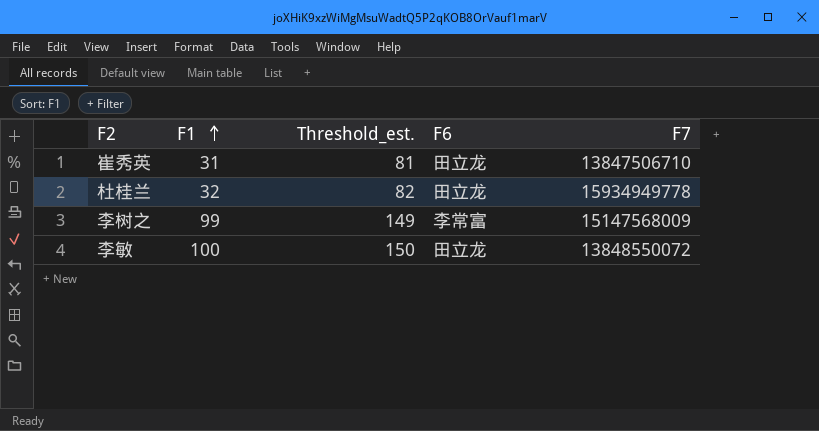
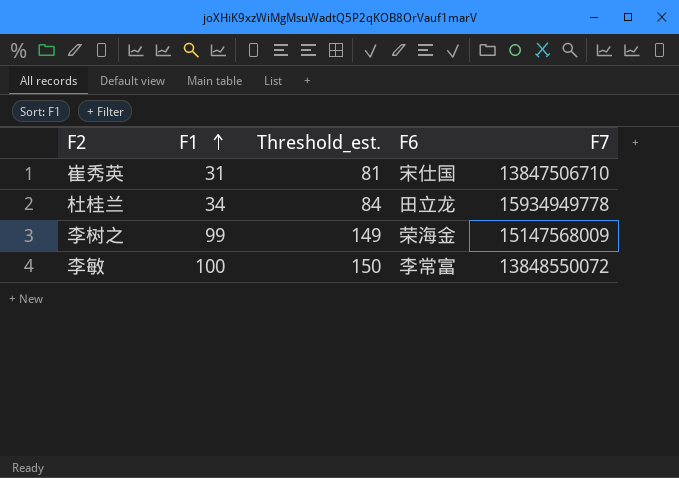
崔秀英 | F6: 田立龙 -> 宋仕国
杜桂兰 | F1: 32 -> 34
杜桂兰 | Threshold_est.: 82 -> 84
李树之 | F6: 李常富 -> 荣海金
李敏 | F6: 田立龙 -> 李常富

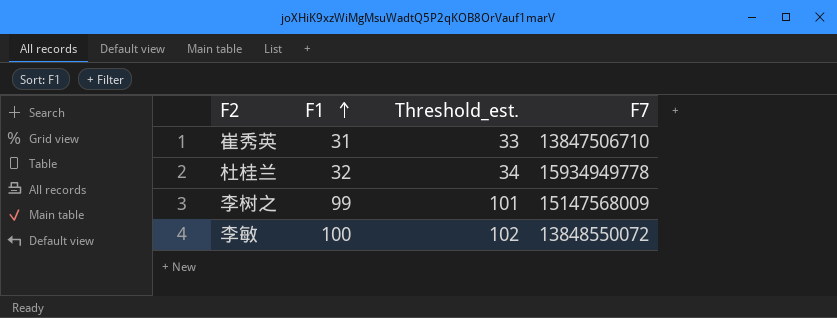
column F6 | position: 4 -> none
column Threshold_est. | formula: [F1] + 50 -> [F1] + 2
杜桂兰 | F1: 34 -> 32

